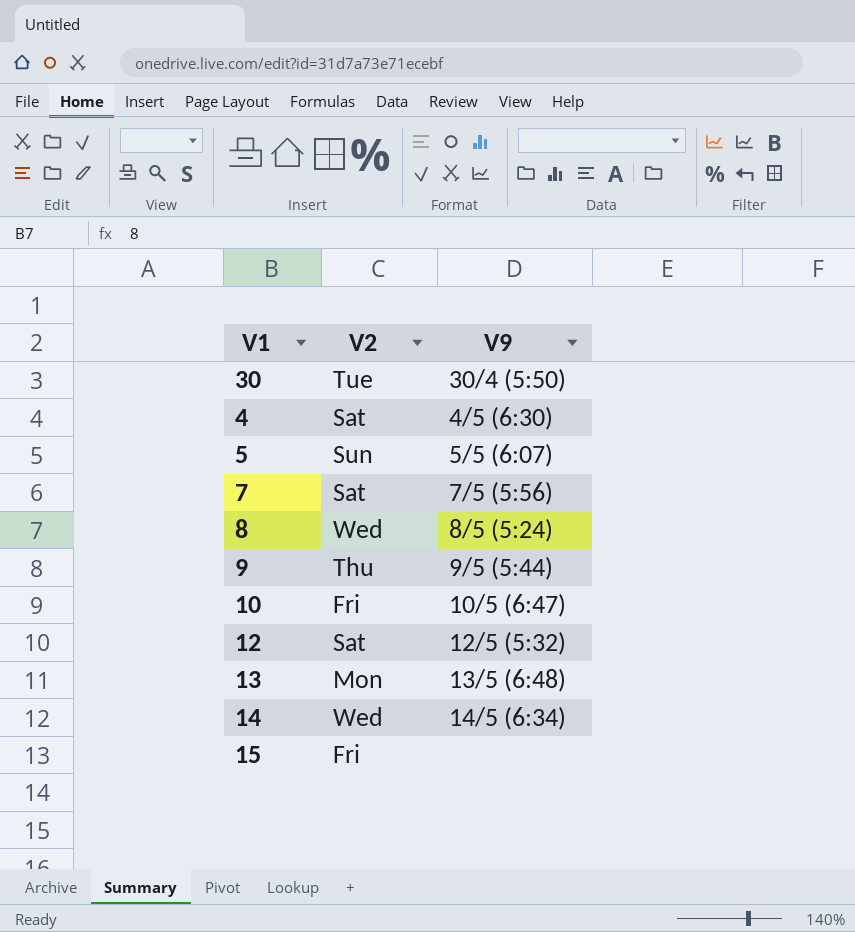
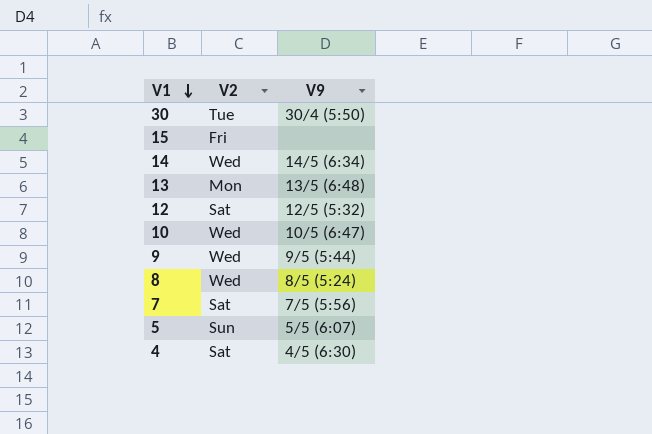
row order: none -> V1 descending
10 | V2: Fri -> Wed
9 | V2: Thu -> Wed

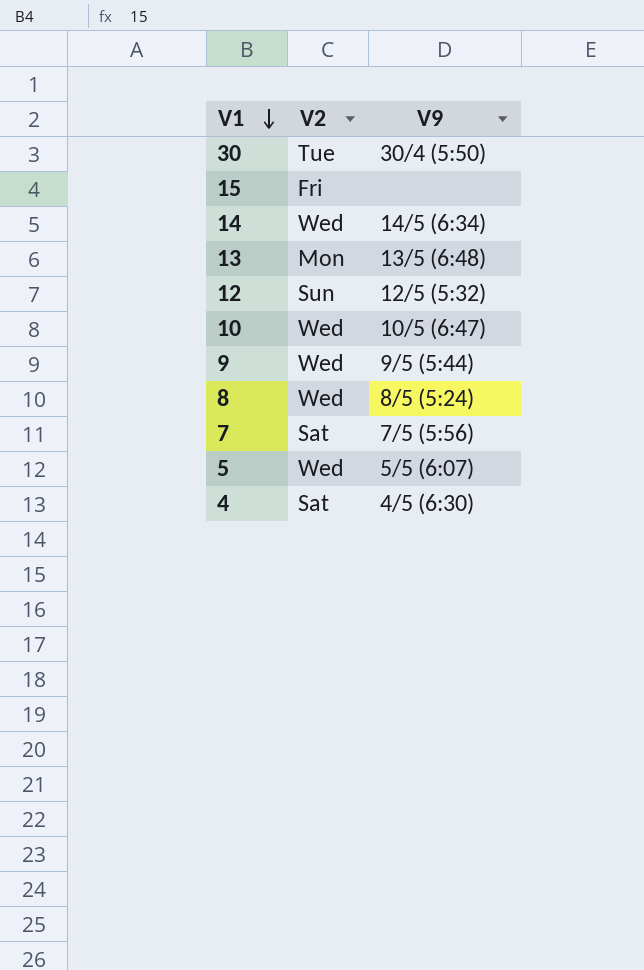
12 | V2: Sat -> Sun
5 | V2: Sun -> Wed

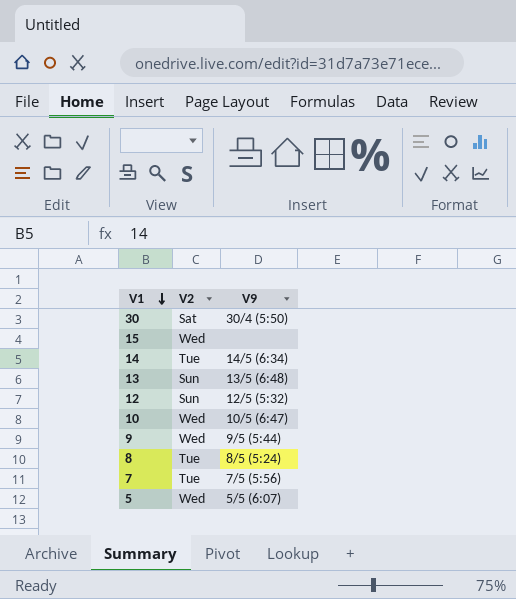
row 4: Sat | 4/5 (6:30) -> none
30 | V2: Tue -> Sat
15 | V2: Fri -> Wed
14 | V2: Wed -> Tue
13 | V2: Mon -> Sun
8 | V2: Wed -> Tue
7 | V2: Sat -> Tue

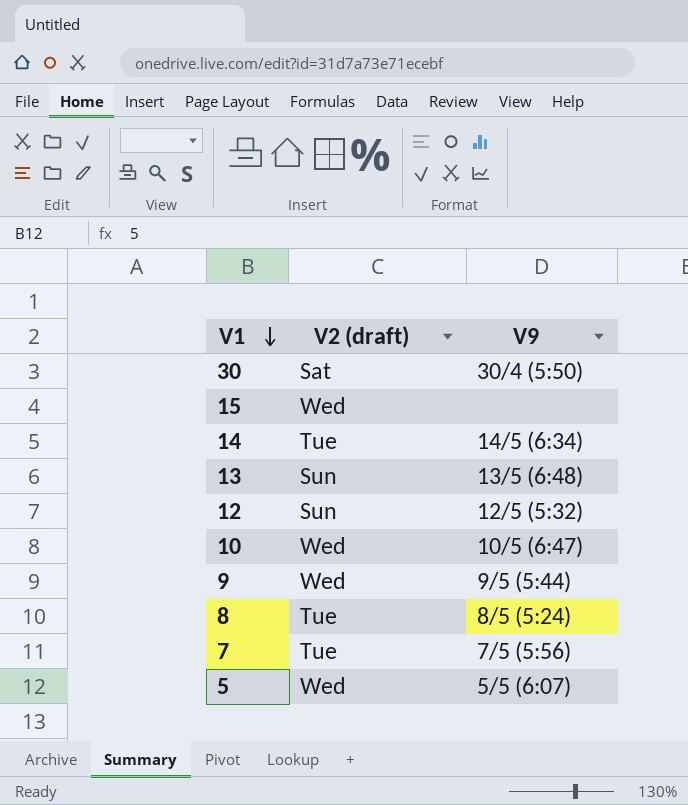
column name: V2 -> V2 (draft)

